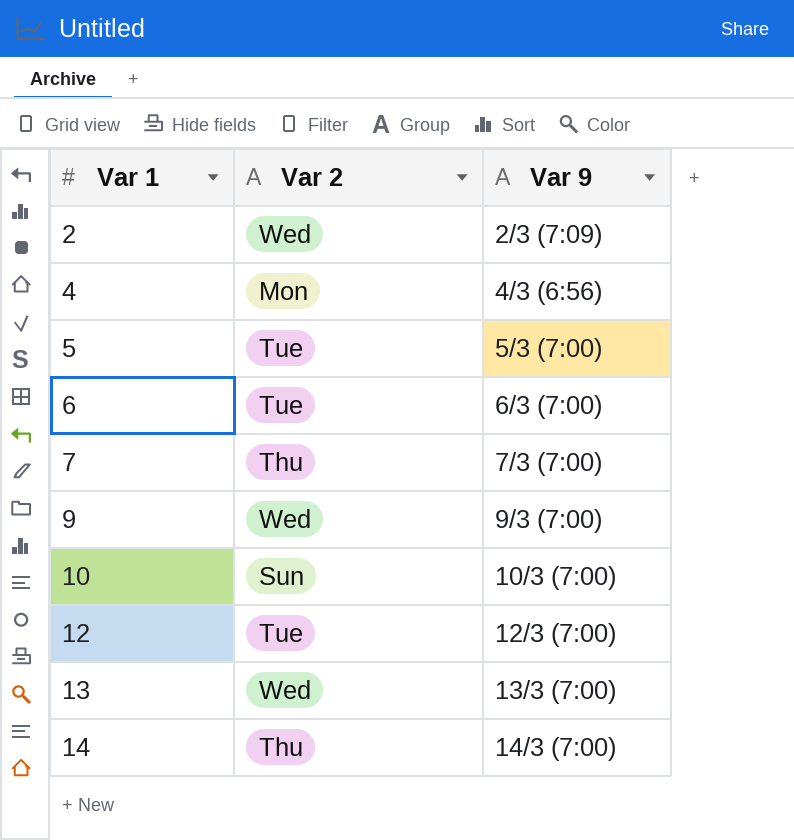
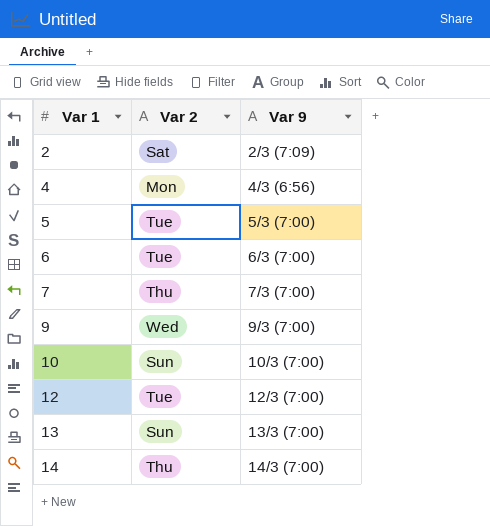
2 | Var 2: Wed -> Sat
13 | Var 2: Wed -> Sun

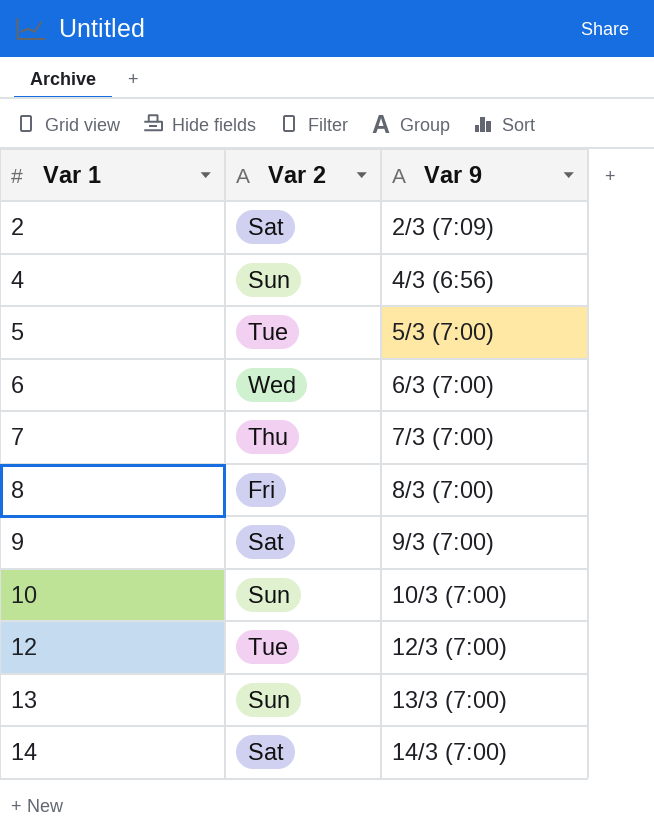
4 | Var 2: Mon -> Sun
6 | Var 2: Tue -> Wed
row 8: none -> Fri | 8/3 (7:00)
9 | Var 2: Wed -> Sat
14 | Var 2: Thu -> Sat

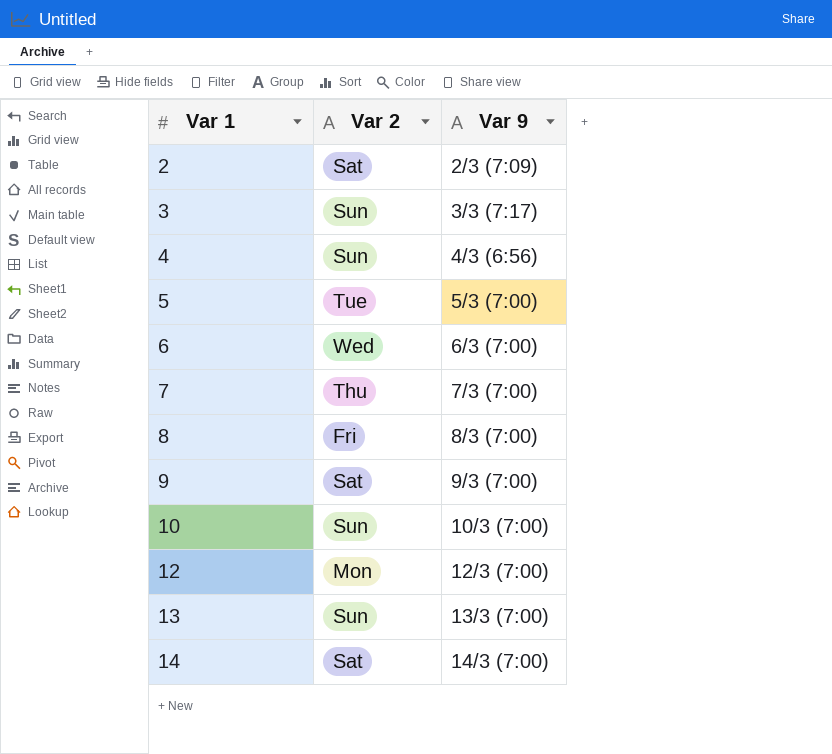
row 3: none -> Sun | 3/3 (7:17)
12 | Var 2: Tue -> Mon

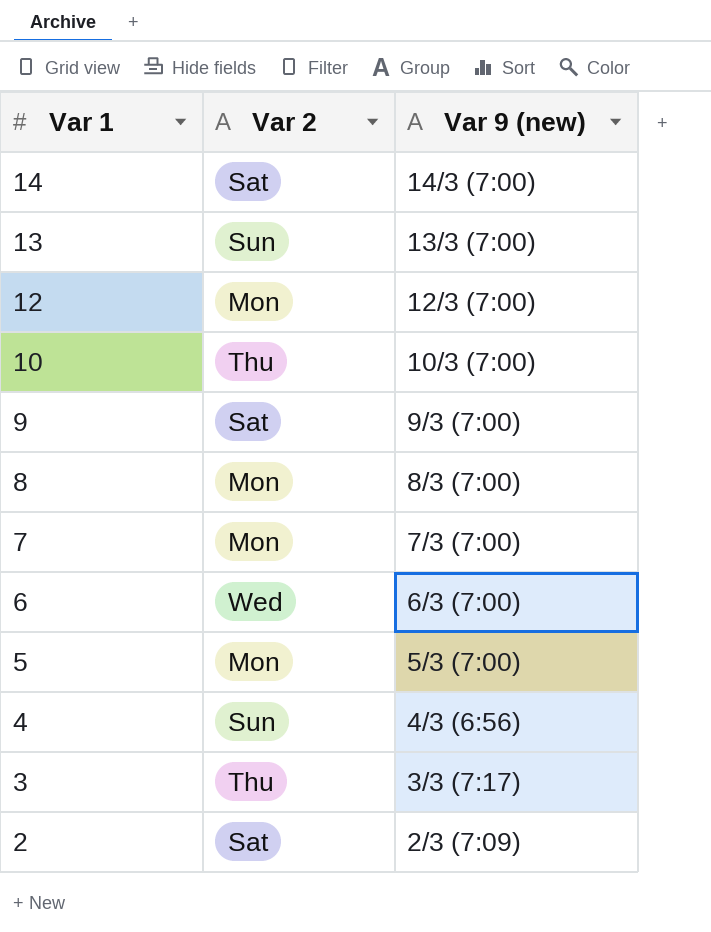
row order: Var 1 ascending -> Var 1 descending
column name: Var 9 -> Var 9 (new)
10 | Var 2: Sun -> Thu
8 | Var 2: Fri -> Mon
7 | Var 2: Thu -> Mon
5 | Var 2: Tue -> Mon
3 | Var 2: Sun -> Thu

